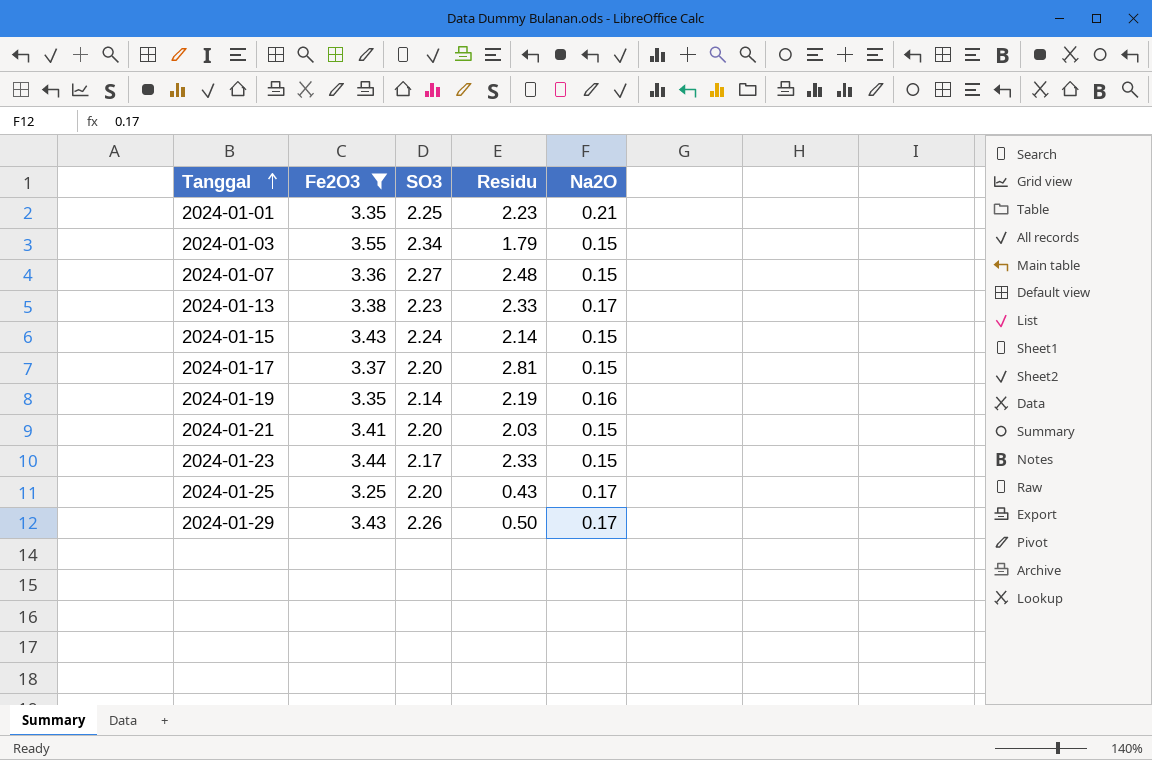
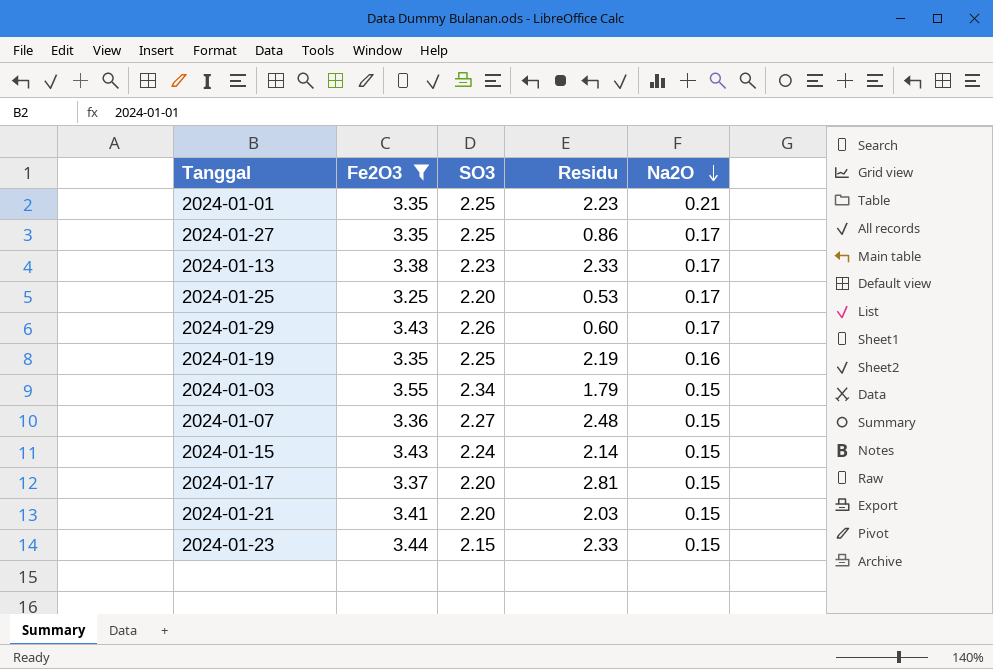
row order: Tanggal ascending -> Na2O descending
row 2024-01-27: none -> 3.35 | 2.25 | 0.86 | 0.17
2024-01-25 | Residu: 0.43 -> 0.53
2024-01-29 | Residu: 0.50 -> 0.60
2024-01-19 | SO3: 2.14 -> 2.25
2024-01-23 | SO3: 2.17 -> 2.15

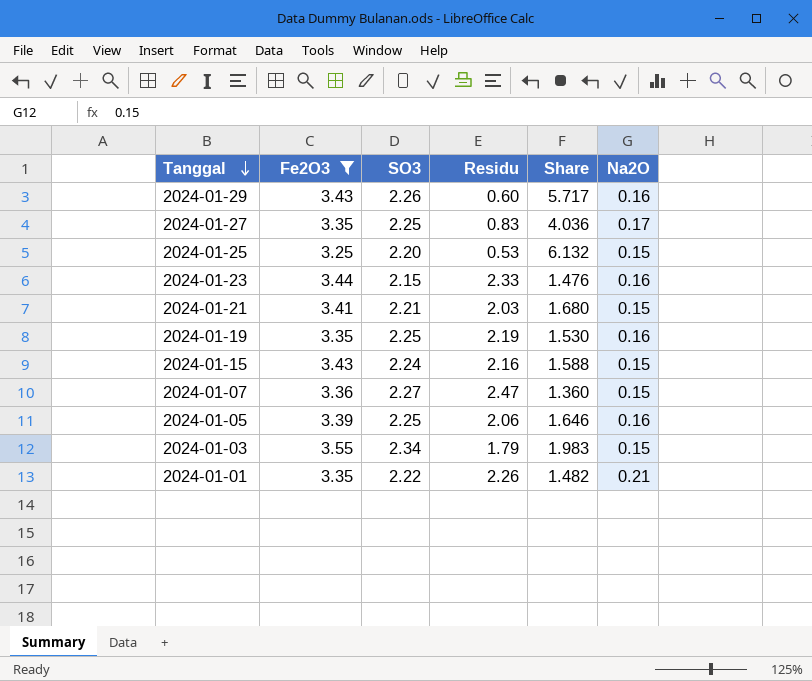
row order: Na2O descending -> Tanggal descending
column Share | formula: none -> [Fe2O3] / [Residu]
row 2024-01-13: 3.38 | 2.23 | 2.33 | 0.17 -> none
row 2024-01-17: 3.37 | 2.20 | 2.81 | 0.15 -> none
2024-01-29 | Na2O: 0.17 -> 0.16
2024-01-27 | Residu: 0.86 -> 0.83
2024-01-25 | Na2O: 0.17 -> 0.15
2024-01-23 | Na2O: 0.15 -> 0.16
2024-01-21 | SO3: 2.20 -> 2.21
2024-01-15 | Residu: 2.14 -> 2.16
2024-01-07 | Residu: 2.48 -> 2.47
row 2024-01-05: none -> 3.39 | 2.25 | 2.06 | 1.646 | 0.16
2024-01-01 | SO3: 2.25 -> 2.22
2024-01-01 | Residu: 2.23 -> 2.26

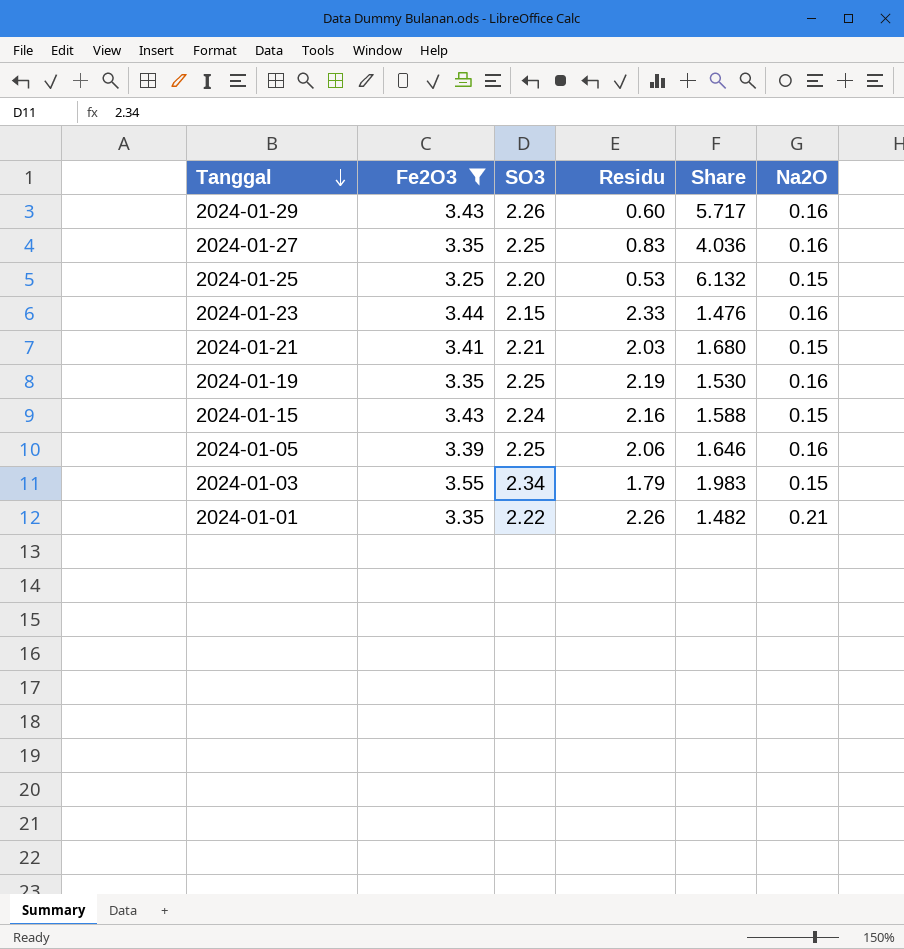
row 2024-01-07: 3.36 | 2.27 | 2.47 | 1.360 | 0.15 -> none
2024-01-27 | Na2O: 0.17 -> 0.16

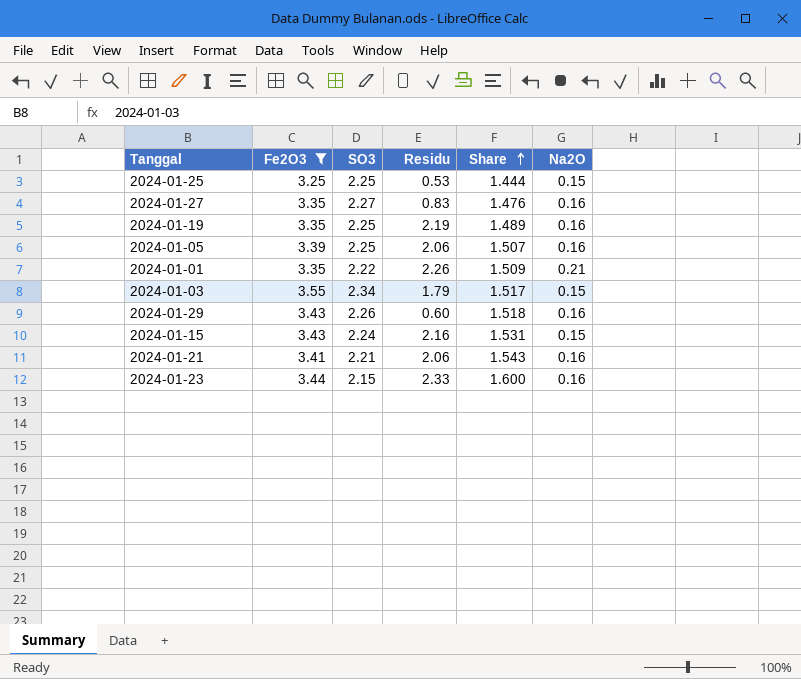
row order: Tanggal descending -> Share ascending
column Share | formula: [Fe2O3] / [Residu] -> [Fe2O3] / [SO3]
2024-01-25 | SO3: 2.20 -> 2.25
2024-01-27 | SO3: 2.25 -> 2.27
2024-01-21 | Residu: 2.03 -> 2.06
2024-01-21 | Na2O: 0.15 -> 0.16

